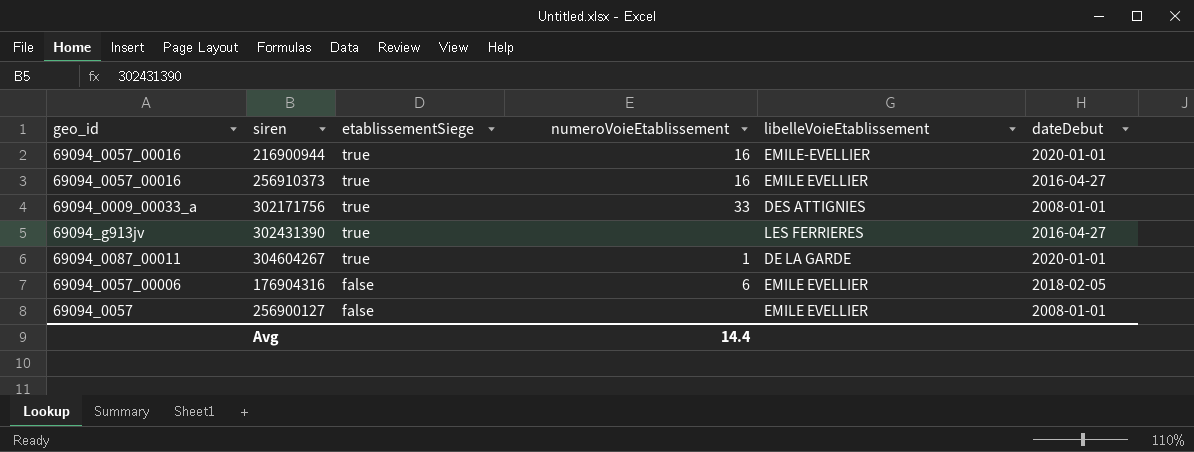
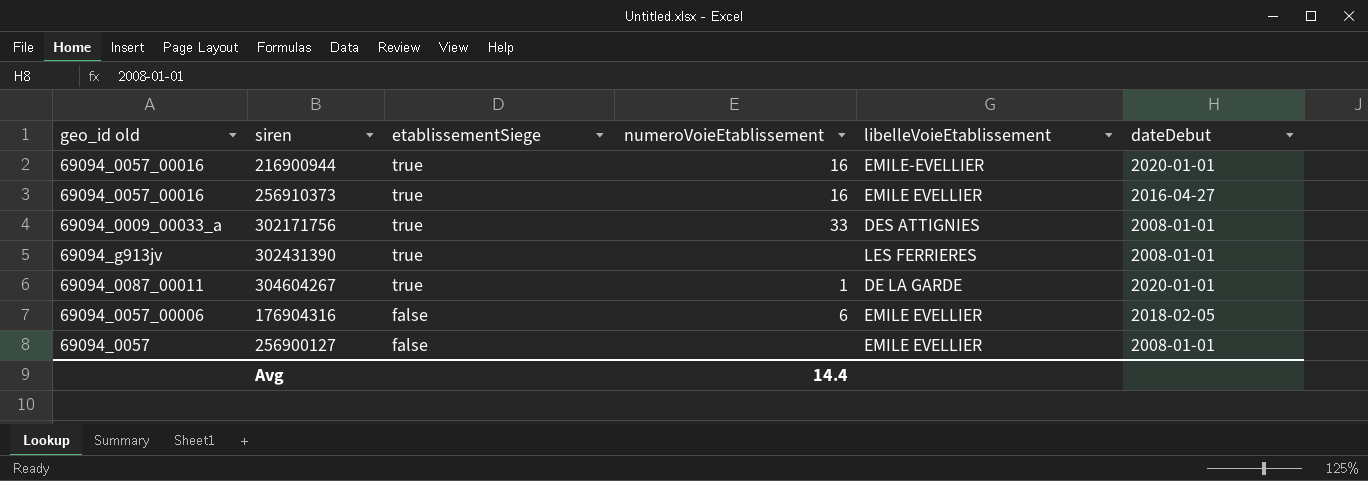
column name: geo_id -> geo_id old
302431390 | dateDebut: 2016-04-27 -> 2008-01-01

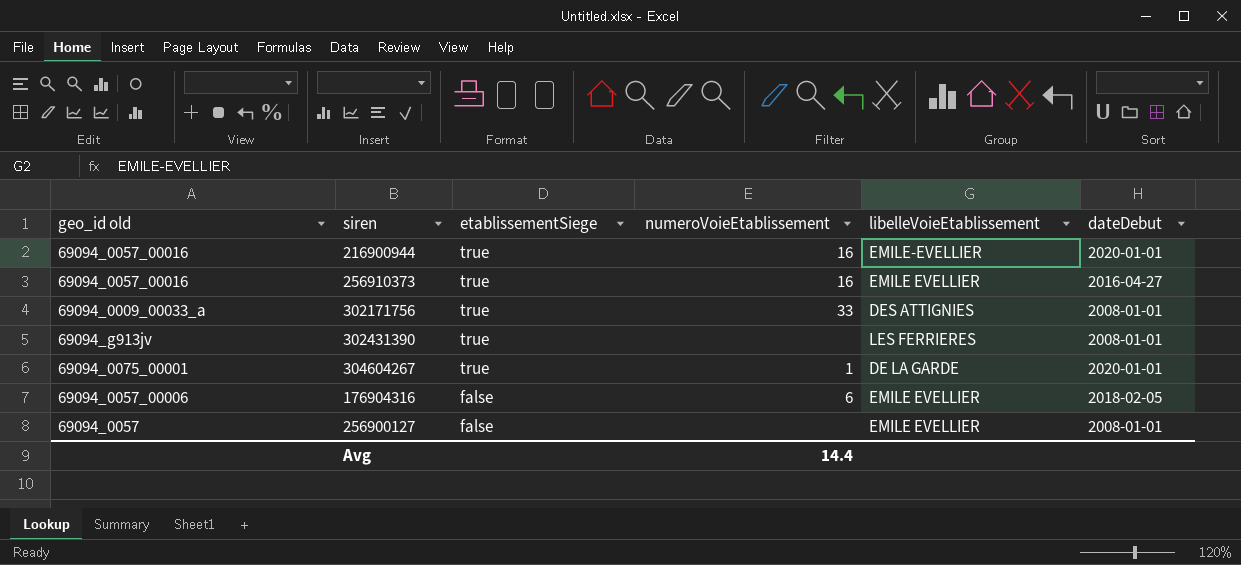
304604267 | geo_id old: 69094_0087_00011 -> 69094_0075_00001

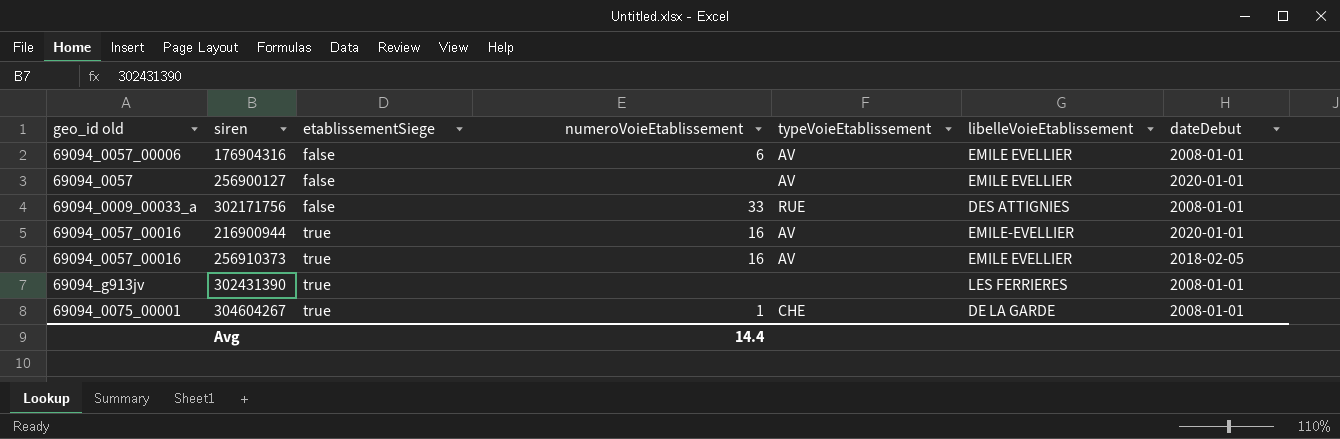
row order: etablissementSiege descending -> etablissementSiege ascending
column typeVoieEtablissement | position: none -> 5
176904316 | dateDebut: 2018-02-05 -> 2008-01-01
256900127 | dateDebut: 2008-01-01 -> 2020-01-01
302171756 | etablissementSiege: true -> false
256910373 | dateDebut: 2016-04-27 -> 2018-02-05
304604267 | dateDebut: 2020-01-01 -> 2008-01-01

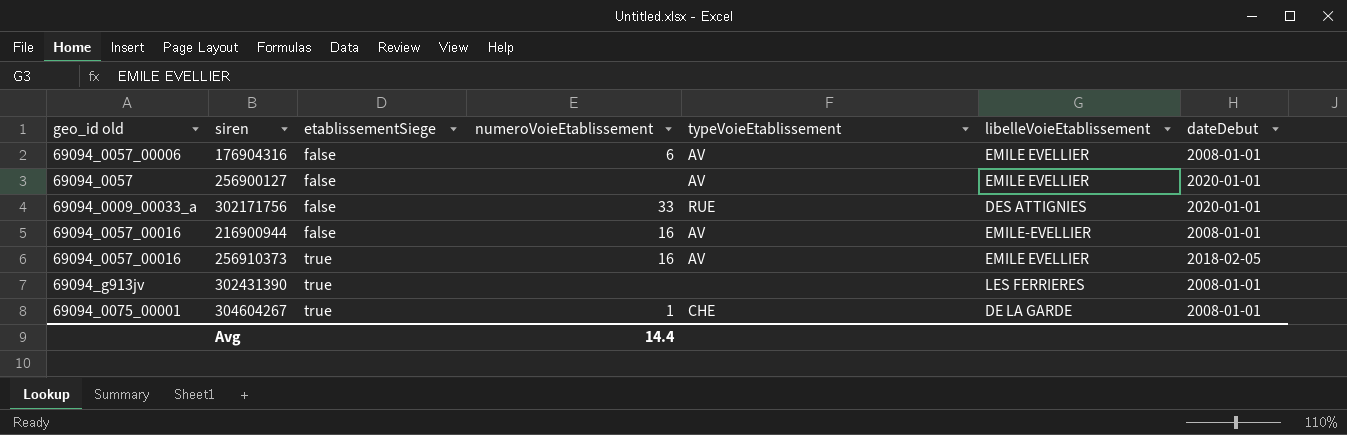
302171756 | dateDebut: 2008-01-01 -> 2020-01-01
216900944 | etablissementSiege: true -> false
216900944 | dateDebut: 2020-01-01 -> 2008-01-01

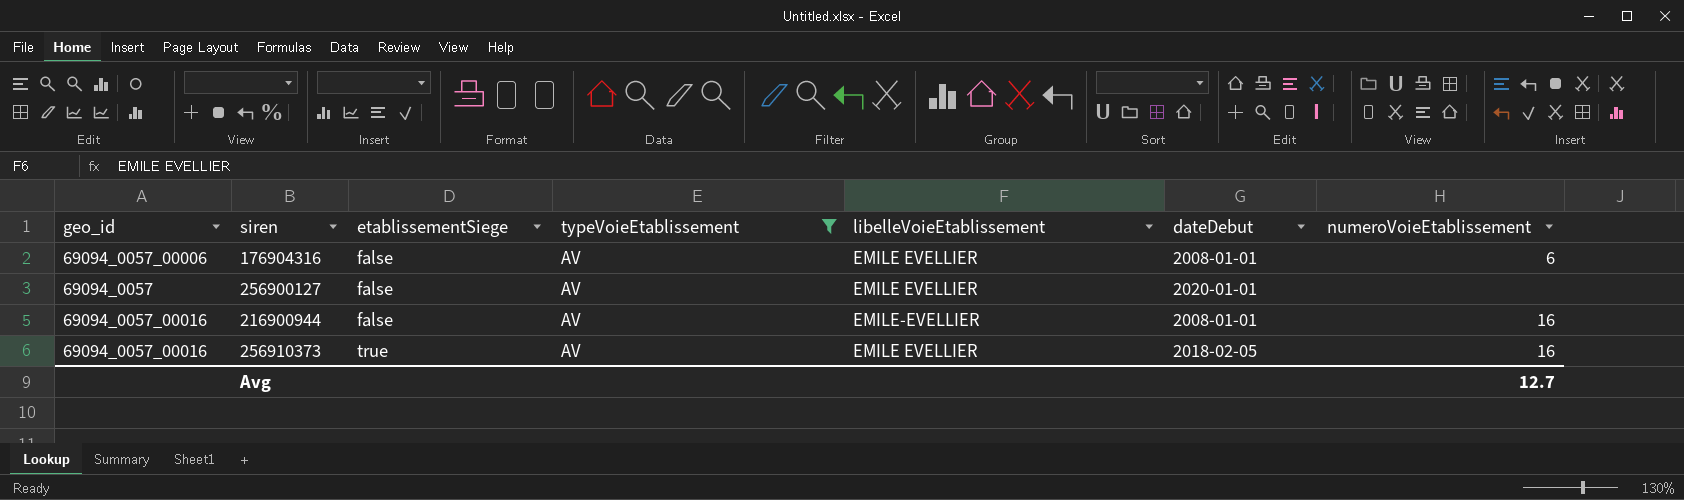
filter: none -> typeVoieEtablissement = AV
column name: geo_id old -> geo_id
column numeroVoieEtablissement | position: 4 -> 7
Avg | numeroVoieEtablissement: 14.4 -> 12.7

